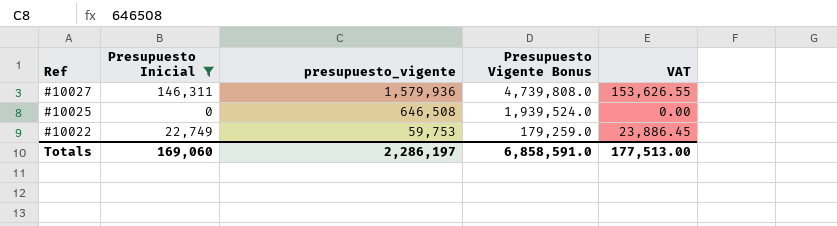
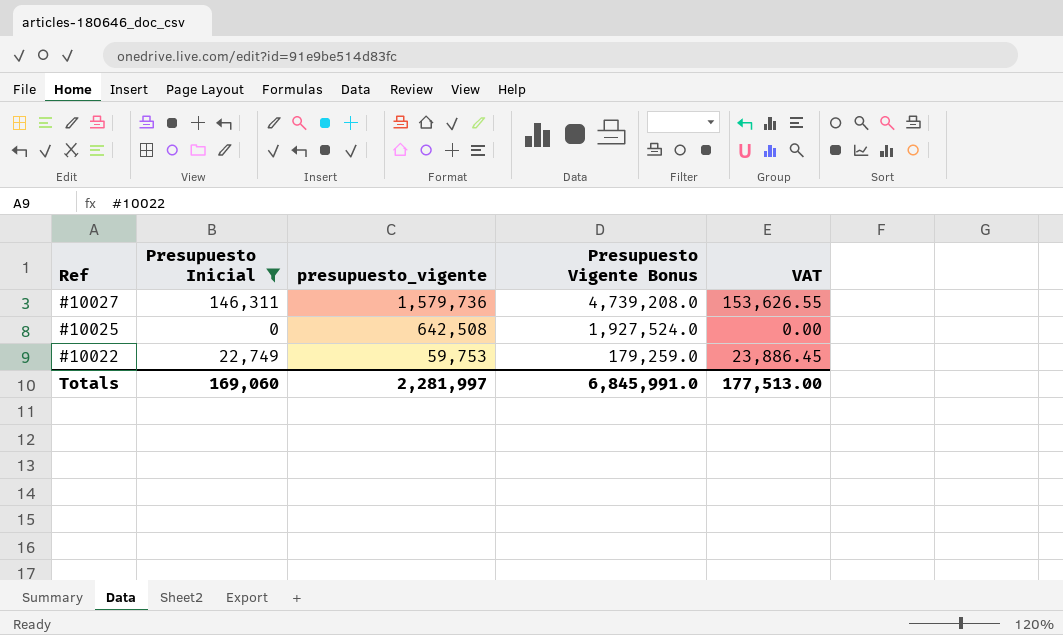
#10027 | presupuesto_vigente: 1,579,936 -> 1,579,736
#10027 | Presupuesto Vigente Bonus: 4,739,808.0 -> 4,739,208.0
#10025 | presupuesto_vigente: 646,508 -> 642,508
#10025 | Presupuesto Vigente Bonus: 1,939,524.0 -> 1,927,524.0
Totals | presupuesto_vigente: 2,286,197 -> 2,281,997
Totals | Presupuesto Vigente Bonus: 6,858,591.0 -> 6,845,991.0

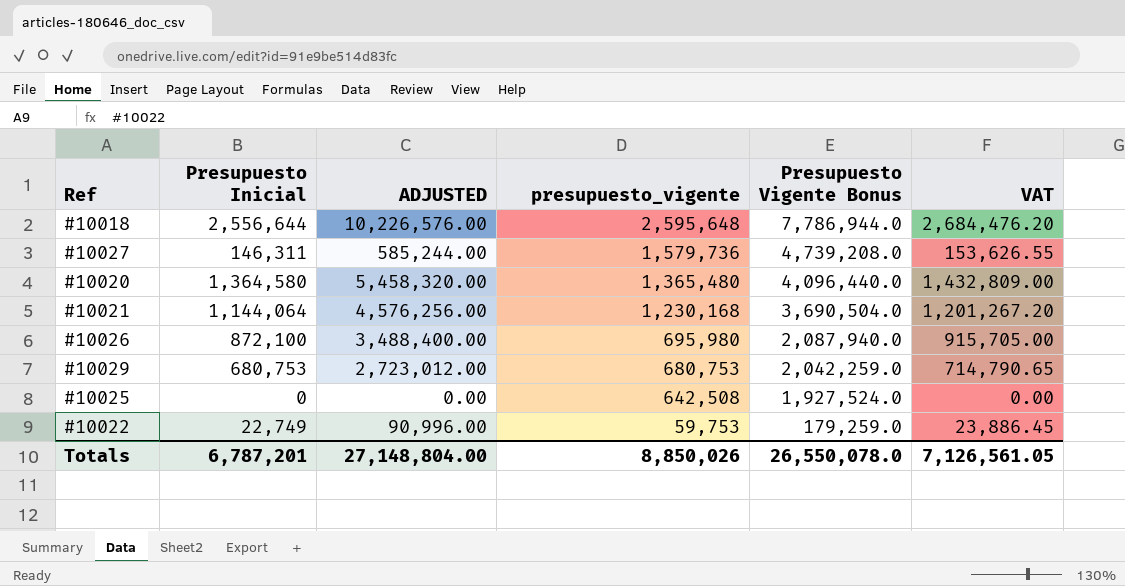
filter: Presupuesto Inicial <= 146,311 -> none
column ADJUSTED | formula: none -> [Presupuesto Inicial] * 4
Totals | Presupuesto Inicial: 169,060 -> 6,787,201
Totals | presupuesto_vigente: 2,281,997 -> 8,850,026
Totals | Presupuesto Vigente Bonus: 6,845,991.0 -> 26,550,078.0
Totals | VAT: 177,513.00 -> 7,126,561.05

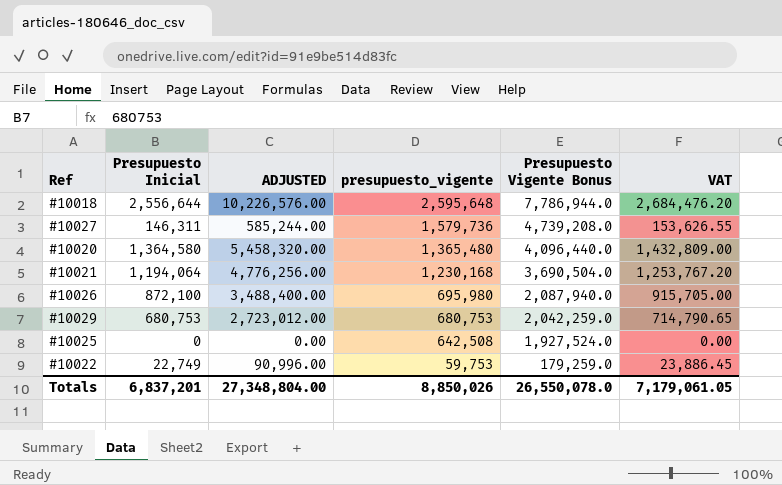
#10021 | Presupuesto Inicial: 1,144,064 -> 1,194,064
#10021 | ADJUSTED: 4,576,256.00 -> 4,776,256.00
#10021 | VAT: 1,201,267.20 -> 1,253,767.20
Totals | Presupuesto Inicial: 6,787,201 -> 6,837,201
Totals | ADJUSTED: 27,148,804.00 -> 27,348,804.00
Totals | VAT: 7,126,561.05 -> 7,179,061.05

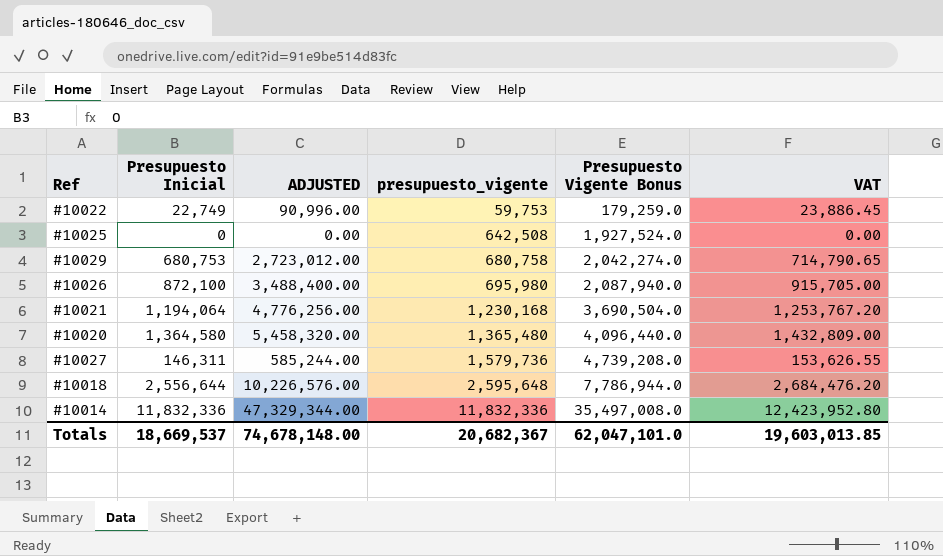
row order: presupuesto_vigente descending -> presupuesto_vigente ascending
#10029 | presupuesto_vigente: 680,753 -> 680,758
#10029 | Presupuesto Vigente Bonus: 2,042,259.0 -> 2,042,274.0
row #10014: none -> 11,832,336 | 47,329,344.00 | 11,832,336 | 35,497,008.0 | 12,423,952.80
Totals | Presupuesto Inicial: 6,837,201 -> 18,669,537
Totals | ADJUSTED: 27,348,804.00 -> 74,678,148.00
Totals | presupuesto_vigente: 8,850,026 -> 20,682,367
Totals | Presupuesto Vigente Bonus: 26,550,078.0 -> 62,047,101.0
Totals | VAT: 7,179,061.05 -> 19,603,013.85

